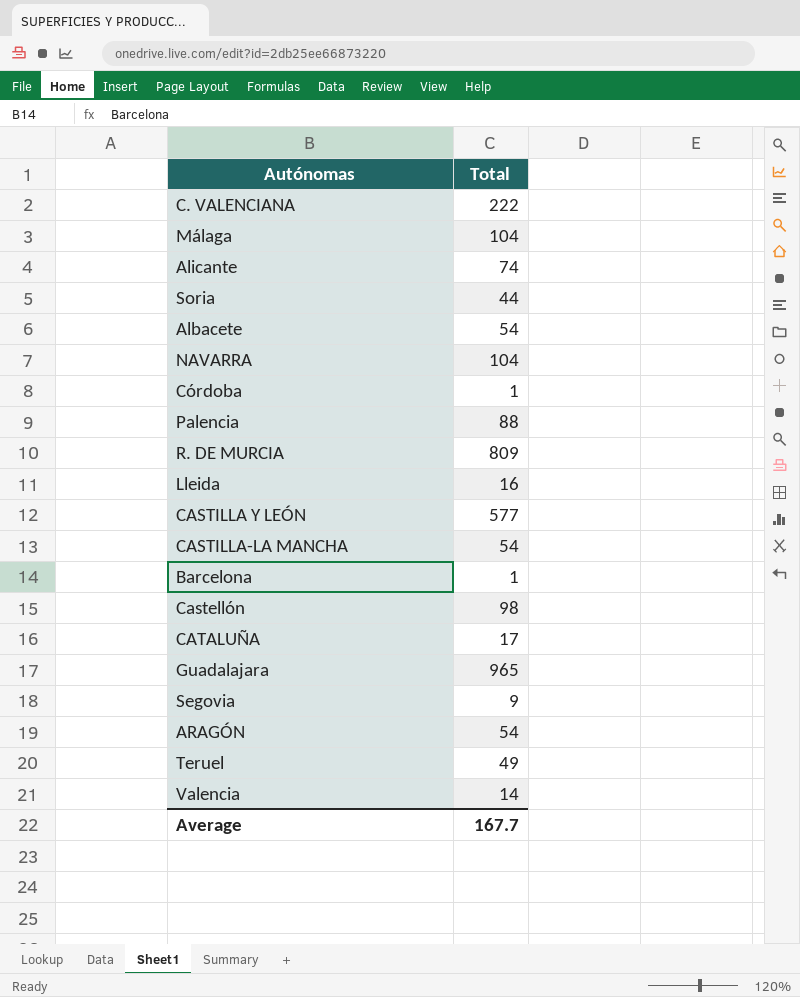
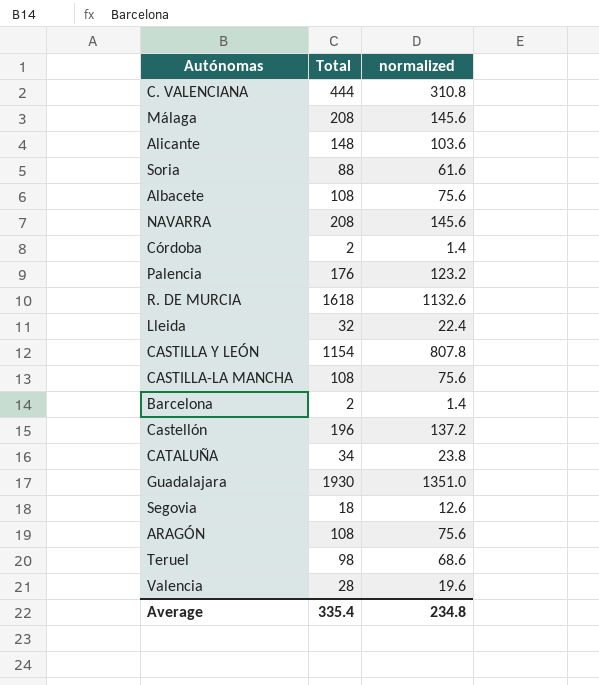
column normalized | formula: none -> [Total] * 0.7
C. VALENCIANA | Total: 222 -> 444
Málaga | Total: 104 -> 208
Alicante | Total: 74 -> 148
Soria | Total: 44 -> 88
Albacete | Total: 54 -> 108
NAVARRA | Total: 104 -> 208
Córdoba | Total: 1 -> 2
Palencia | Total: 88 -> 176
R. DE MURCIA | Total: 809 -> 1618
Lleida | Total: 16 -> 32
CASTILLA Y LEÓN | Total: 577 -> 1154
CASTILLA-LA MANCHA | Total: 54 -> 108
Barcelona | Total: 1 -> 2
Castellón | Total: 98 -> 196
CATALUÑA | Total: 17 -> 34
Guadalajara | Total: 965 -> 1930
Segovia | Total: 9 -> 18
ARAGÓN | Total: 54 -> 108
Teruel | Total: 49 -> 98
Valencia | Total: 14 -> 28
Average | Total: 167.7 -> 335.4

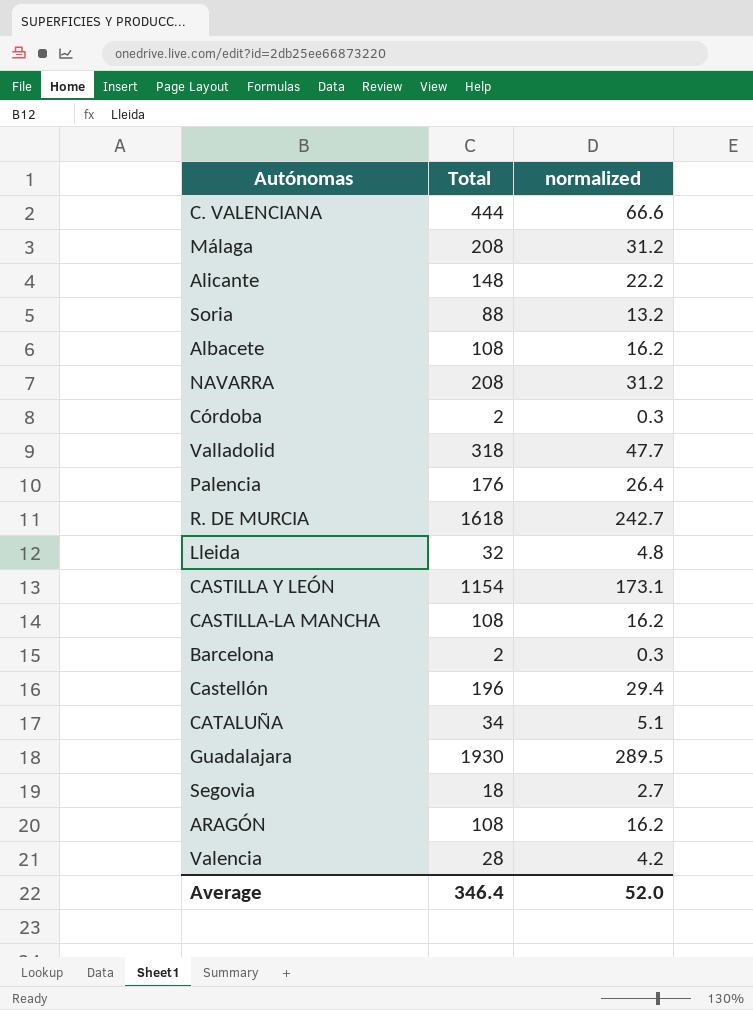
column normalized | formula: [Total] * 0.7 -> [Total] * 0.15
row Teruel: 98 | 68.6 -> none
row Valladolid: none -> 318 | 47.7
Average | Total: 335.4 -> 346.4
Average | normalized: 234.8 -> 52.0

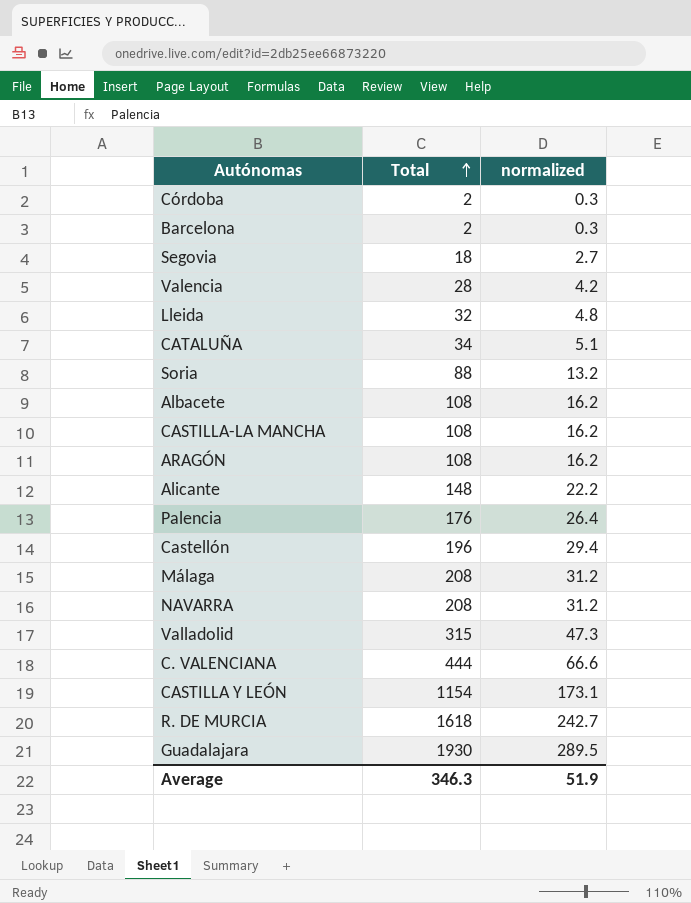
row order: none -> Total ascending
Valladolid | Total: 318 -> 315
Valladolid | normalized: 47.7 -> 47.3
Average | Total: 346.4 -> 346.3
Average | normalized: 52.0 -> 51.9

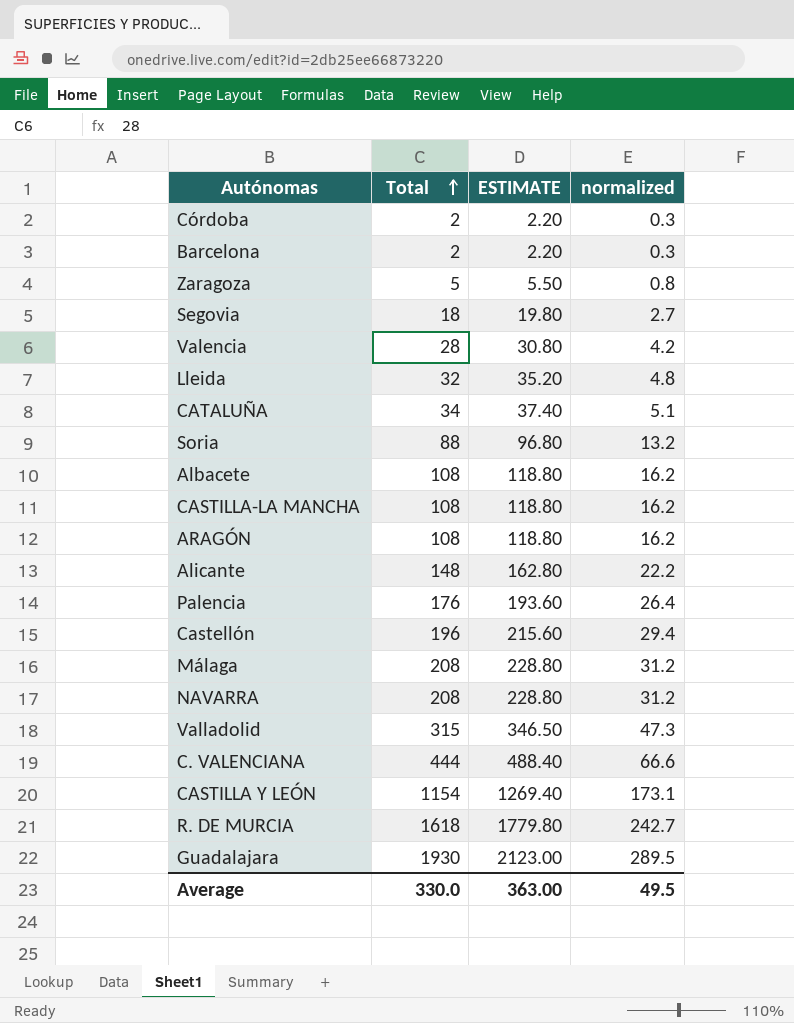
column ESTIMATE | formula: none -> [Total] * 1.1
row Zaragoza: none -> 5 | 5.50 | 0.8
Average | Total: 346.3 -> 330.0
Average | normalized: 51.9 -> 49.5

